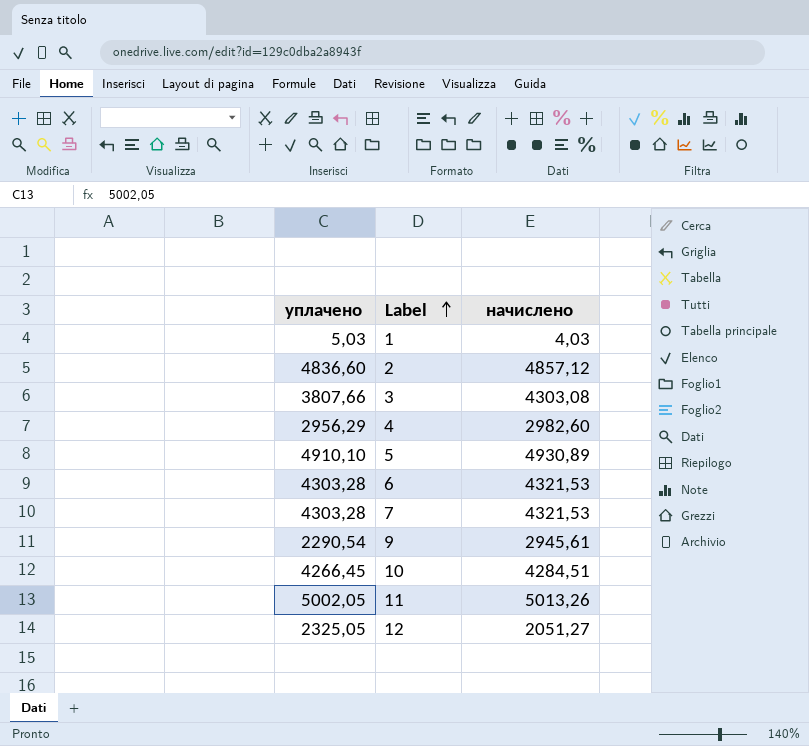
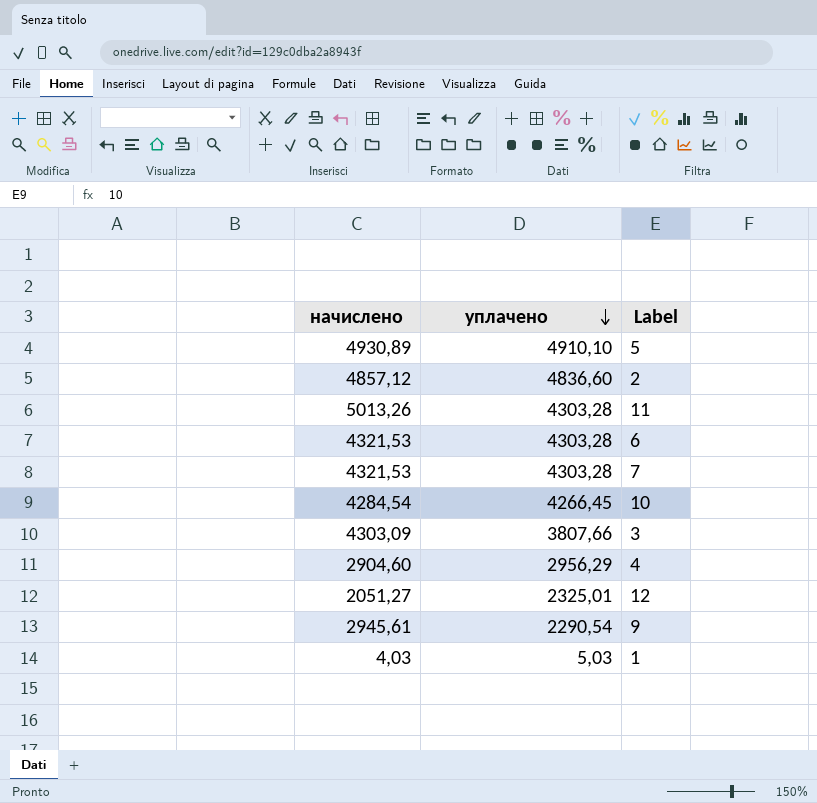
row order: Label ascending -> уплачено descending
column начислено | position: 3 -> 1
11 | уплачено: 5002,05 -> 4303,28
10 | начислено: 4284,51 -> 4284,54
3 | начислено: 4303,08 -> 4303,09
4 | начислено: 2982,60 -> 2904,60
12 | уплачено: 2325,05 -> 2325,01

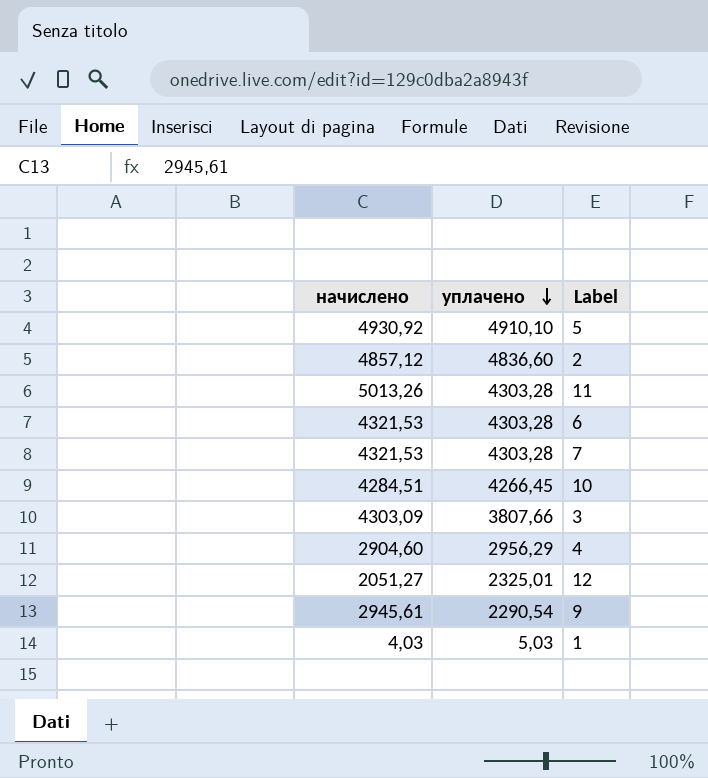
5 | начислено: 4930,89 -> 4930,92
10 | начислено: 4284,54 -> 4284,51

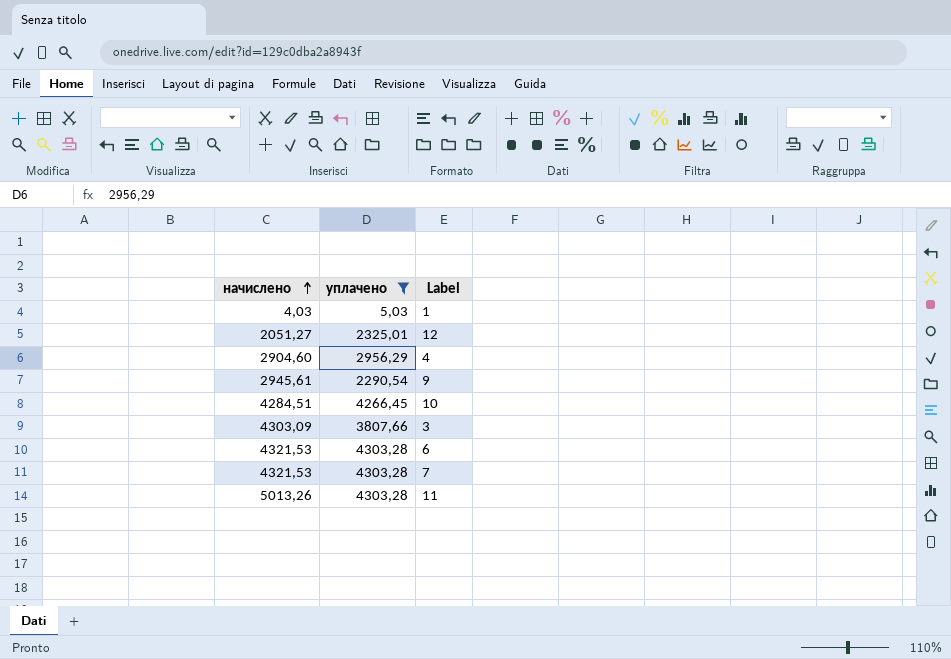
filter: none -> уплачено <= 4303,28
row order: уплачено descending -> начислено ascending

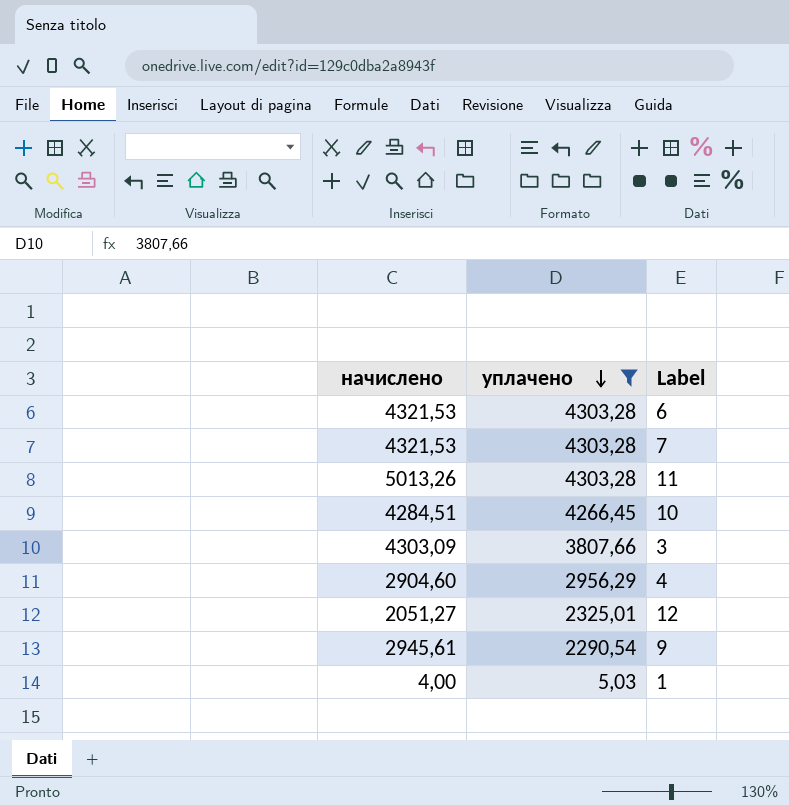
row order: начислено ascending -> уплачено descending
1 | начислено: 4,03 -> 4,00

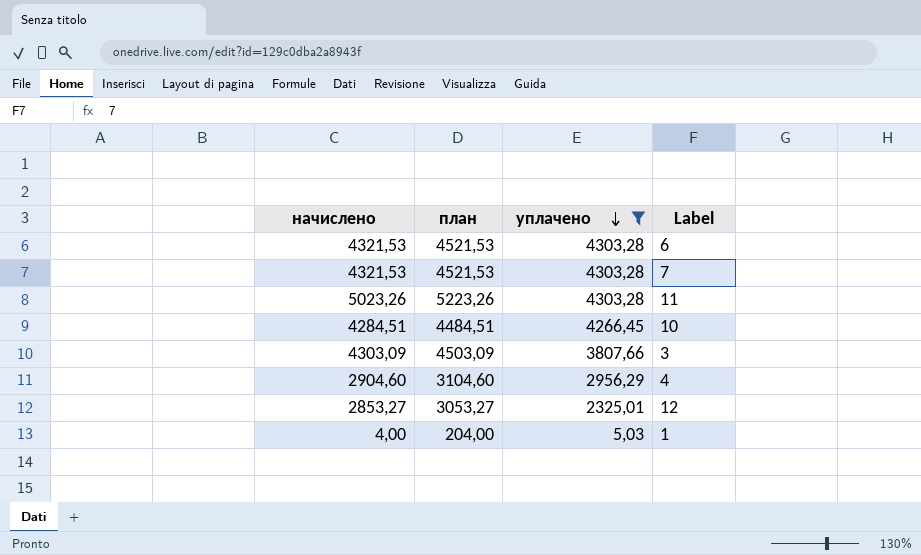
column план | formula: none -> [начислено] + 200
row 9: 2945,61 | 2290,54 -> none
11 | начислено: 5013,26 -> 5023,26
12 | начислено: 2051,27 -> 2853,27

